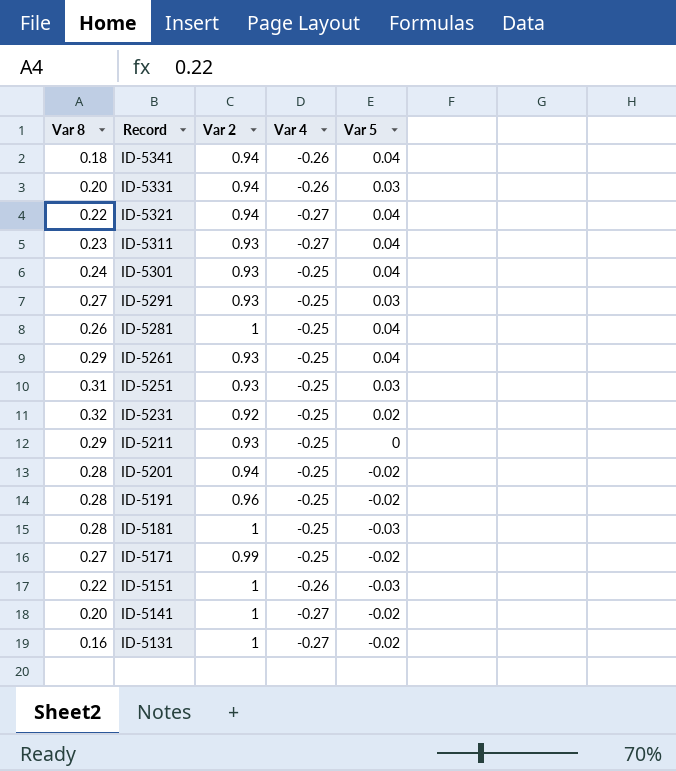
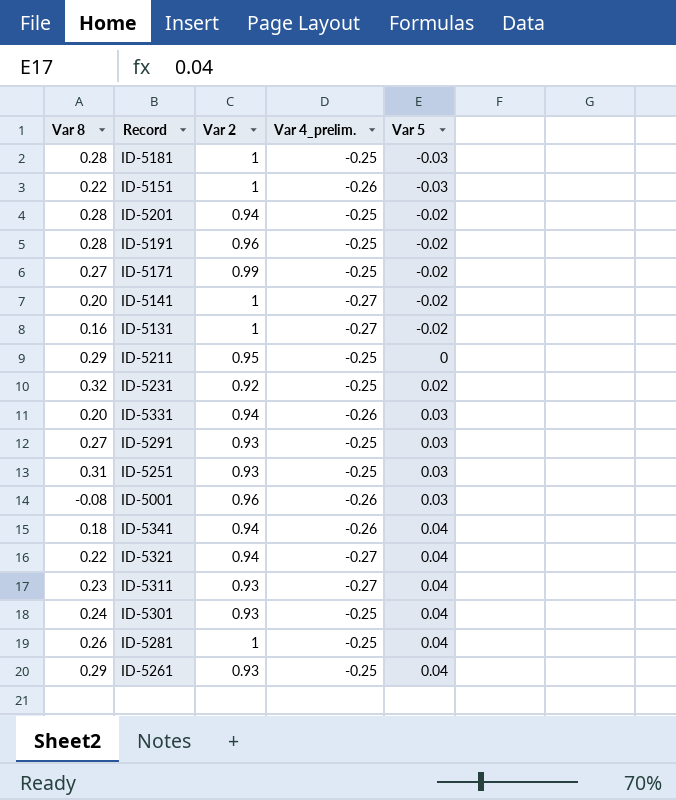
row order: Record descending -> Var 5 ascending
column name: Var 4 -> Var 4_prelim.
ID-5211 | Var 2: 0.93 -> 0.95
row ID-5001: none -> -0.08 | 0.96 | -0.26 | 0.03

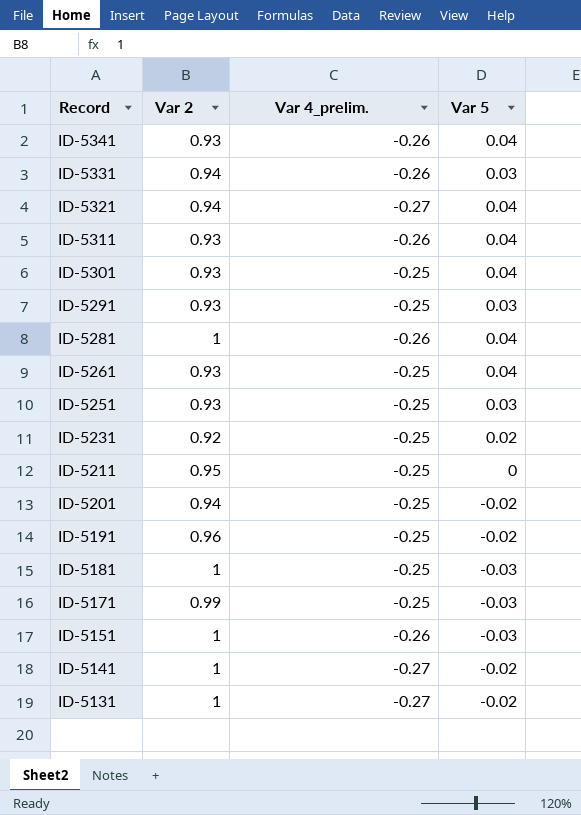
row order: Var 5 ascending -> Record descending
column Var 8 | position: 1 -> none
row ID-5001: -0.08 | 0.96 | -0.26 | 0.03 -> none
ID-5341 | Var 2: 0.94 -> 0.93
ID-5311 | Var 4_prelim.: -0.27 -> -0.26
ID-5281 | Var 4_prelim.: -0.25 -> -0.26
ID-5171 | Var 5: -0.02 -> -0.03

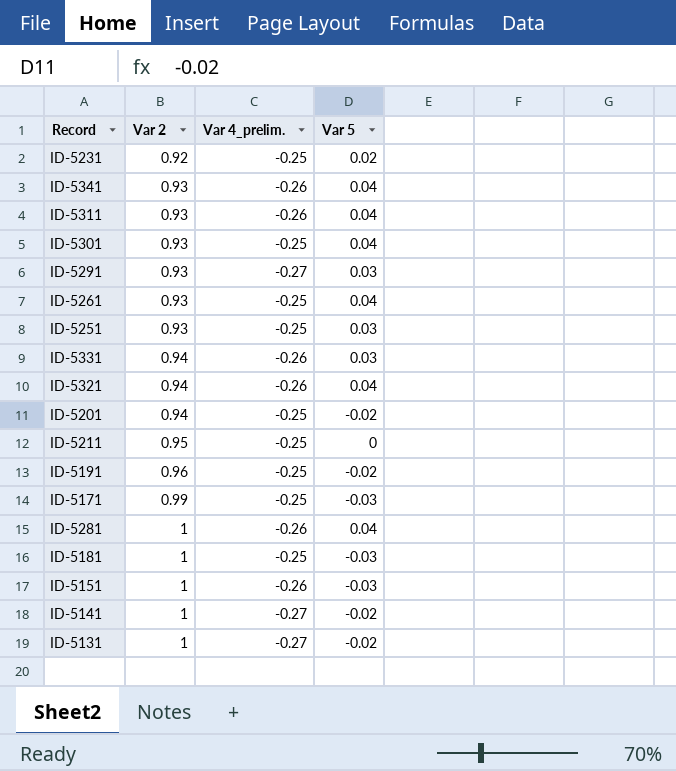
row order: Record descending -> Var 2 ascending
ID-5291 | Var 4_prelim.: -0.25 -> -0.27
ID-5321 | Var 4_prelim.: -0.27 -> -0.26

